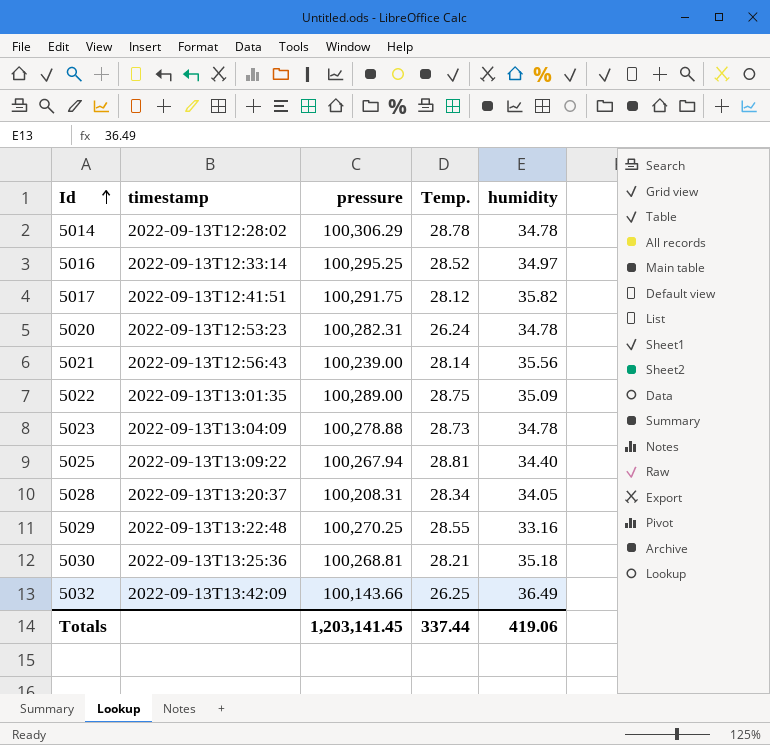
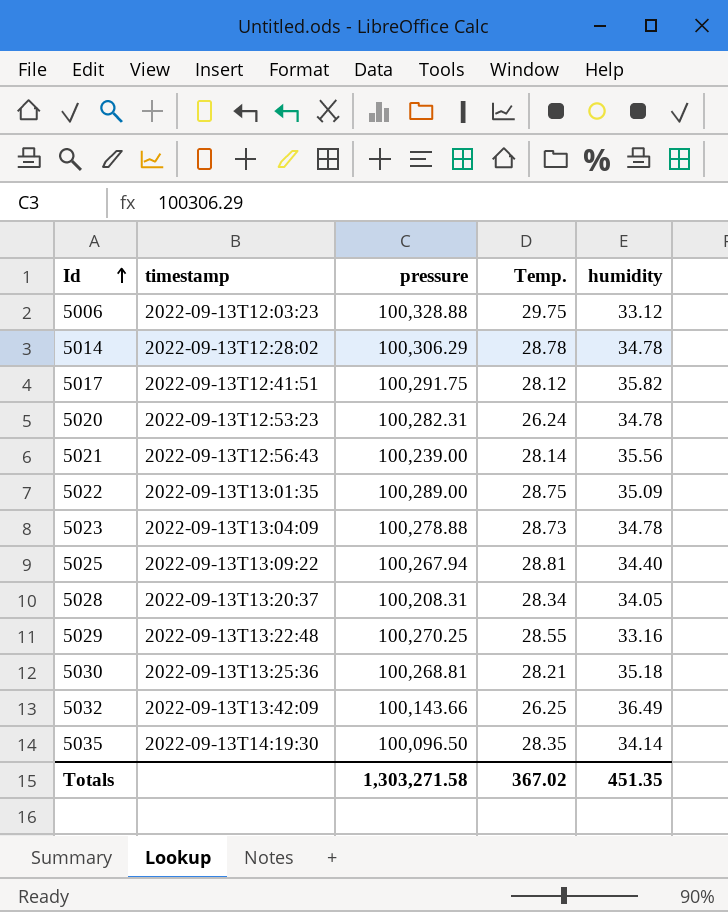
row 5016: 2022-09-13T12:33:14 | 100,295.25 | 28.52 | 34.97 -> none
row 5006: none -> 2022-09-13T12:03:23 | 100,328.88 | 29.75 | 33.12
row 5035: none -> 2022-09-13T14:19:30 | 100,096.50 | 28.35 | 34.14
Totals | pressure: 1,203,141.45 -> 1,303,271.58
Totals | Temp.: 337.44 -> 367.02
Totals | humidity: 419.06 -> 451.35

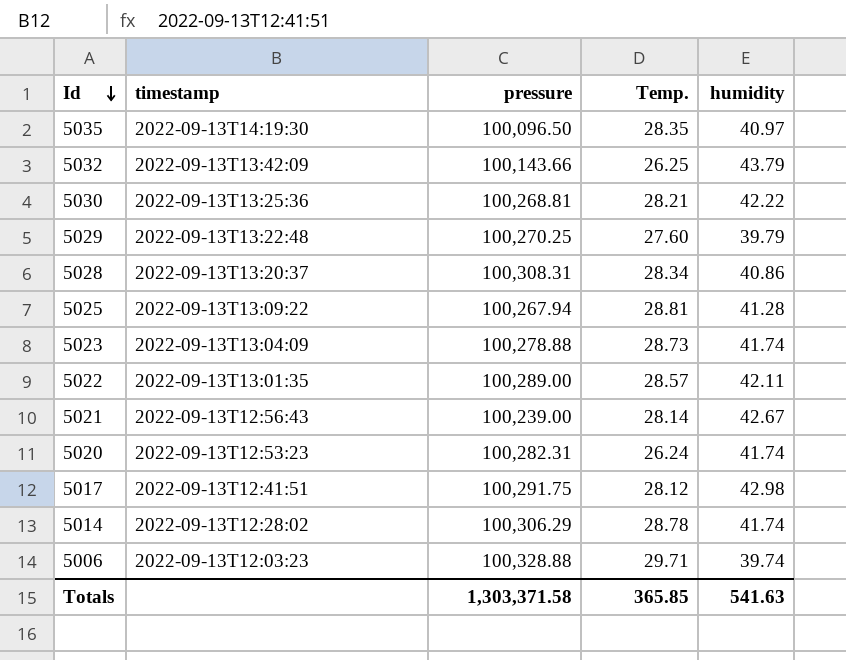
row order: Id ascending -> Id descending
5035 | humidity: 34.14 -> 40.97
5032 | humidity: 36.49 -> 43.79
5030 | humidity: 35.18 -> 42.22
5029 | Temp.: 28.55 -> 27.60
5029 | humidity: 33.16 -> 39.79
5028 | pressure: 100,208.31 -> 100,308.31
5028 | humidity: 34.05 -> 40.86
5025 | humidity: 34.40 -> 41.28
5023 | humidity: 34.78 -> 41.74
5022 | Temp.: 28.75 -> 28.57
5022 | humidity: 35.09 -> 42.11
5021 | humidity: 35.56 -> 42.67
5020 | humidity: 34.78 -> 41.74
5017 | humidity: 35.82 -> 42.98
5014 | humidity: 34.78 -> 41.74
5006 | Temp.: 29.75 -> 29.71
5006 | humidity: 33.12 -> 39.74
Totals | pressure: 1,303,271.58 -> 1,303,371.58
Totals | Temp.: 367.02 -> 365.85
Totals | humidity: 451.35 -> 541.63

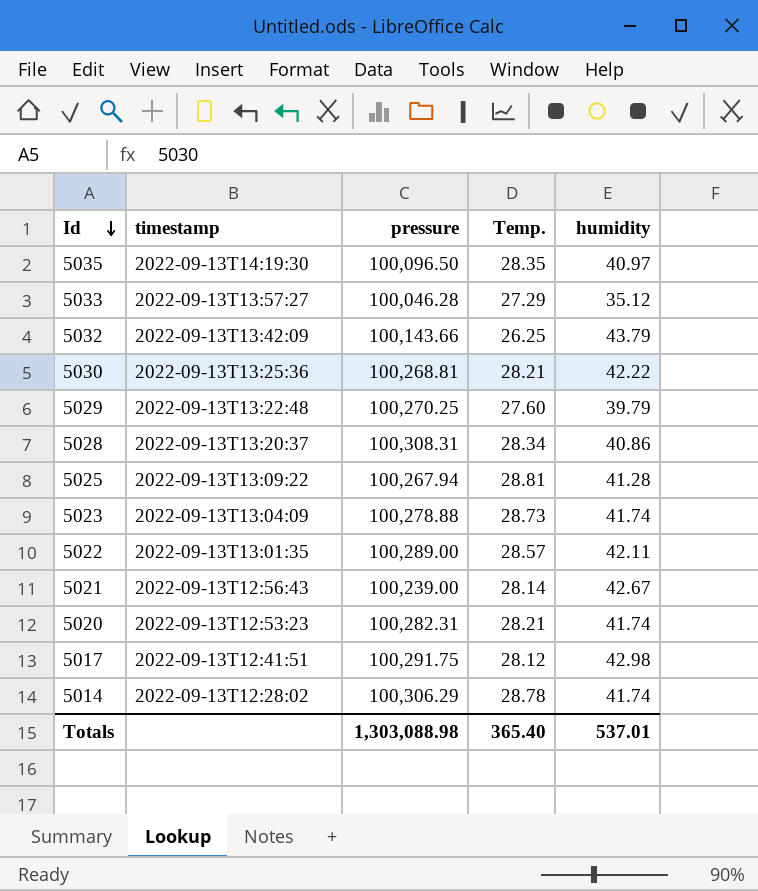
row 5006: 2022-09-13T12:03:23 | 100,328.88 | 29.71 | 39.74 -> none
row 5033: none -> 2022-09-13T13:57:27 | 100,046.28 | 27.29 | 35.12
5020 | Temp.: 26.24 -> 28.21
Totals | pressure: 1,303,371.58 -> 1,303,088.98
Totals | Temp.: 365.85 -> 365.40
Totals | humidity: 541.63 -> 537.01

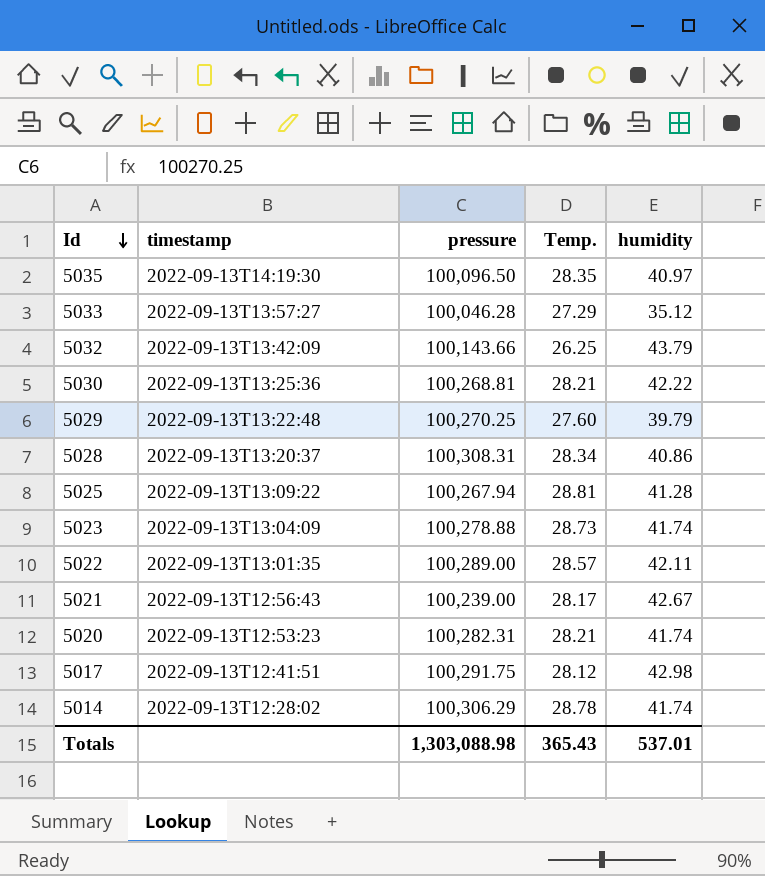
5021 | Temp.: 28.14 -> 28.17
Totals | Temp.: 365.40 -> 365.43

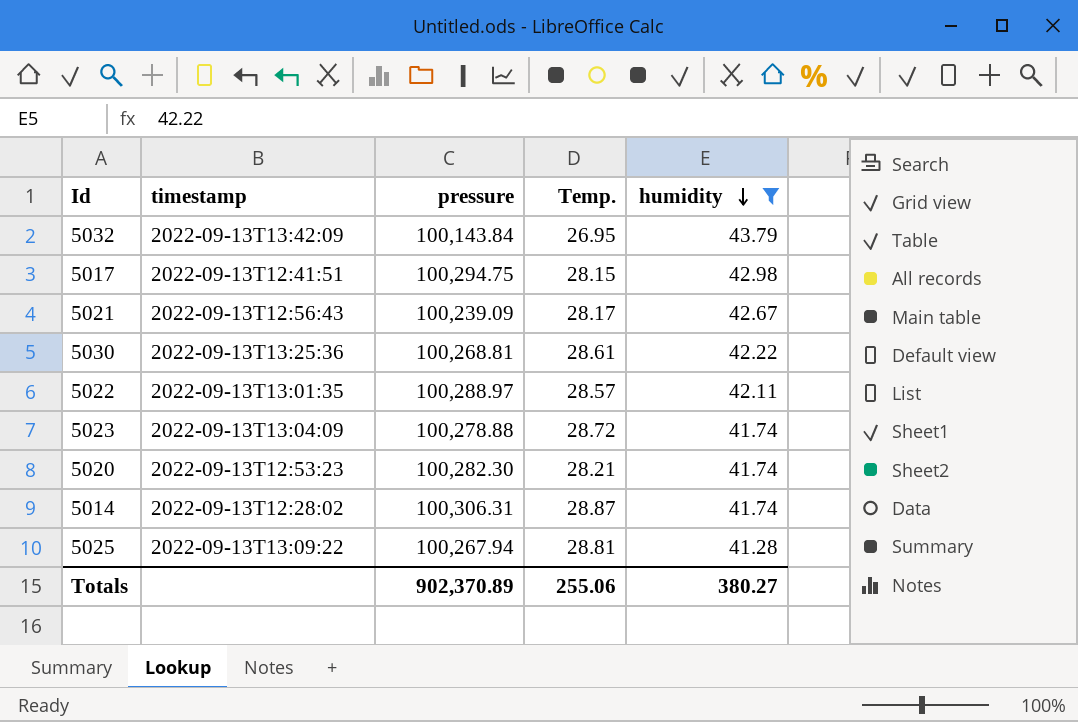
filter: none -> humidity >= 41.28
row order: Id descending -> humidity descending
5032 | pressure: 100,143.66 -> 100,143.84
5032 | Temp.: 26.25 -> 26.95
5017 | pressure: 100,291.75 -> 100,294.75
5017 | Temp.: 28.12 -> 28.15
5021 | pressure: 100,239.00 -> 100,239.09
5030 | Temp.: 28.21 -> 28.61
5022 | pressure: 100,289.00 -> 100,288.97
5023 | Temp.: 28.73 -> 28.72
5020 | pressure: 100,282.31 -> 100,282.30
5014 | pressure: 100,306.29 -> 100,306.31
5014 | Temp.: 28.78 -> 28.87
Totals | pressure: 1,303,088.98 -> 902,370.89
Totals | Temp.: 365.43 -> 255.06
Totals | humidity: 537.01 -> 380.27

